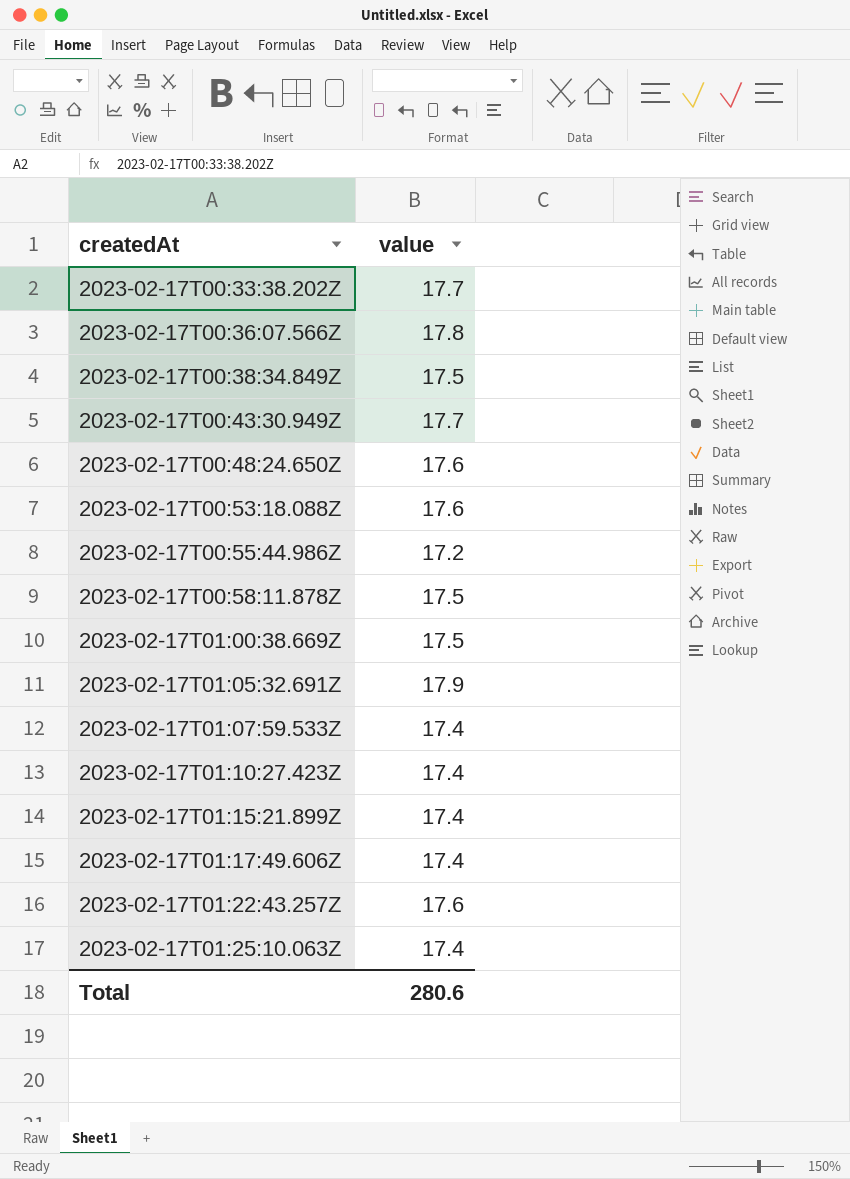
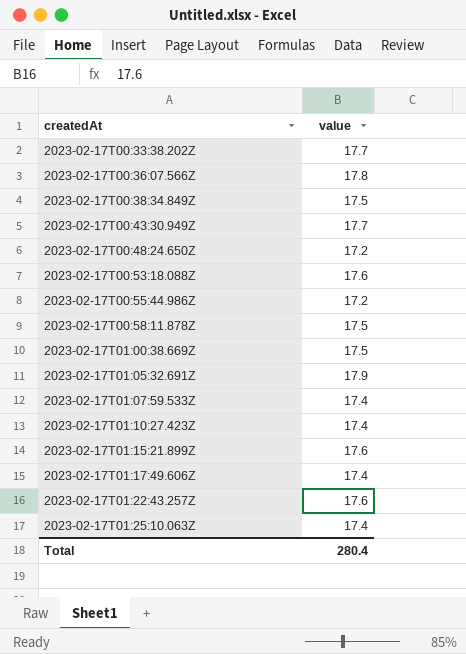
2023-02-17T00:48:24.650Z | value: 17.6 -> 17.2
2023-02-17T01:15:21.899Z | value: 17.4 -> 17.6
Total | value: 280.6 -> 280.4

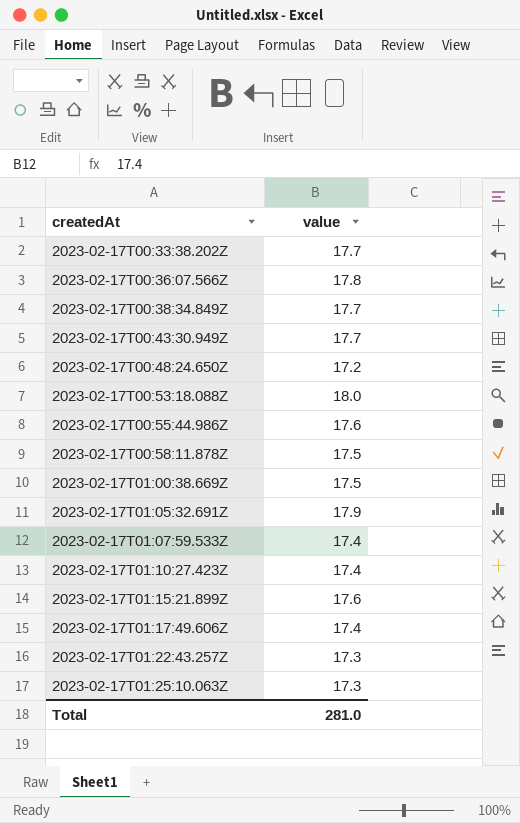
2023-02-17T00:38:34.849Z | value: 17.5 -> 17.7
2023-02-17T00:53:18.088Z | value: 17.6 -> 18.0
2023-02-17T00:55:44.986Z | value: 17.2 -> 17.6
2023-02-17T01:22:43.257Z | value: 17.6 -> 17.3
2023-02-17T01:25:10.063Z | value: 17.4 -> 17.3
Total | value: 280.4 -> 281.0

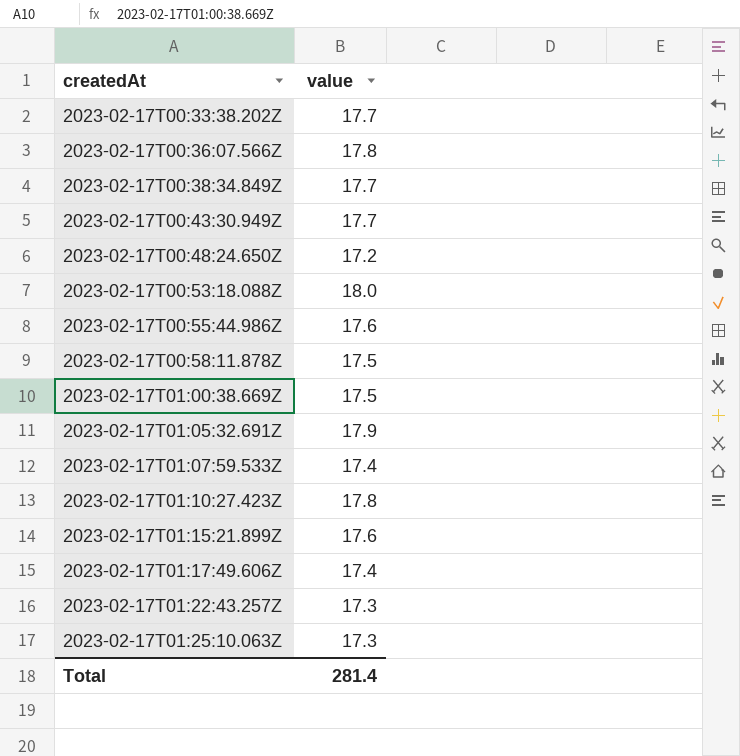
2023-02-17T01:10:27.423Z | value: 17.4 -> 17.8
Total | value: 281.0 -> 281.4

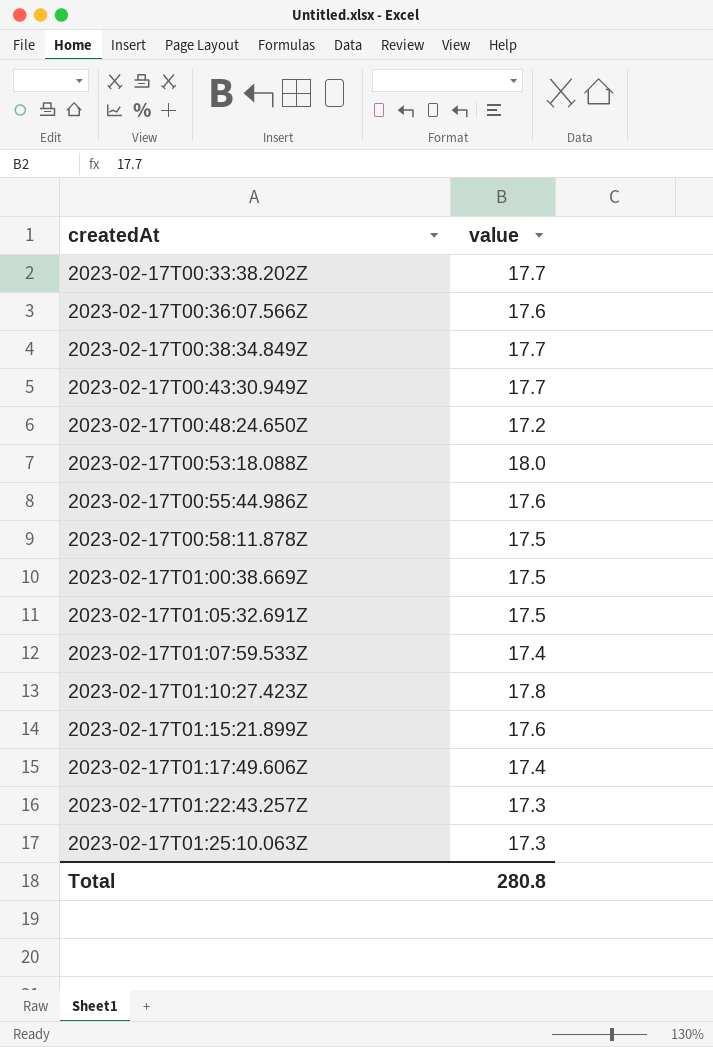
2023-02-17T00:36:07.566Z | value: 17.8 -> 17.6
2023-02-17T01:05:32.691Z | value: 17.9 -> 17.5
Total | value: 281.4 -> 280.8

